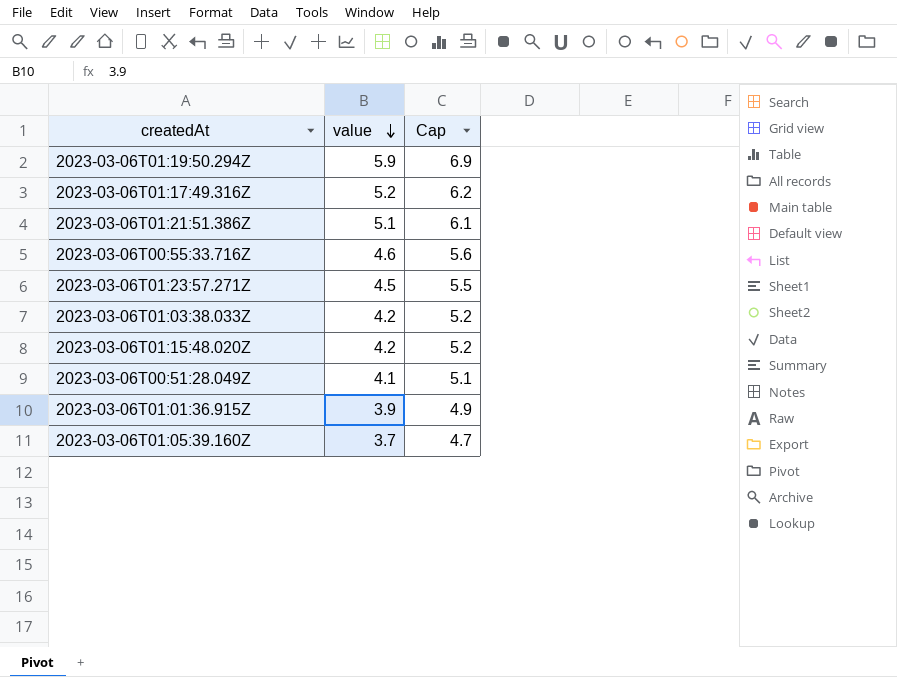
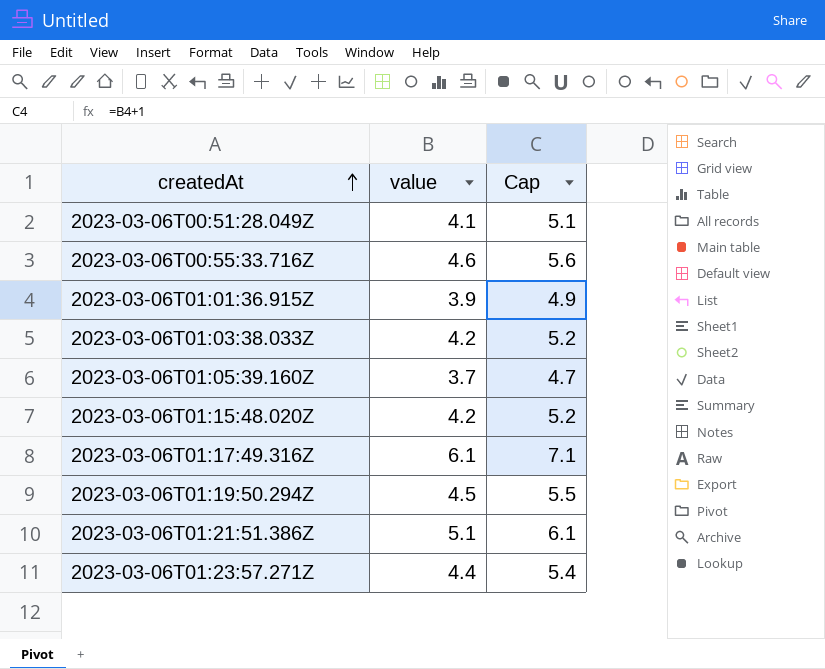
row order: value descending -> createdAt ascending
2023-03-06T01:17:49.316Z | value: 5.2 -> 6.1
2023-03-06T01:17:49.316Z | Cap: 6.2 -> 7.1
2023-03-06T01:19:50.294Z | value: 5.9 -> 4.5
2023-03-06T01:19:50.294Z | Cap: 6.9 -> 5.5
2023-03-06T01:23:57.271Z | value: 4.5 -> 4.4
2023-03-06T01:23:57.271Z | Cap: 5.5 -> 5.4

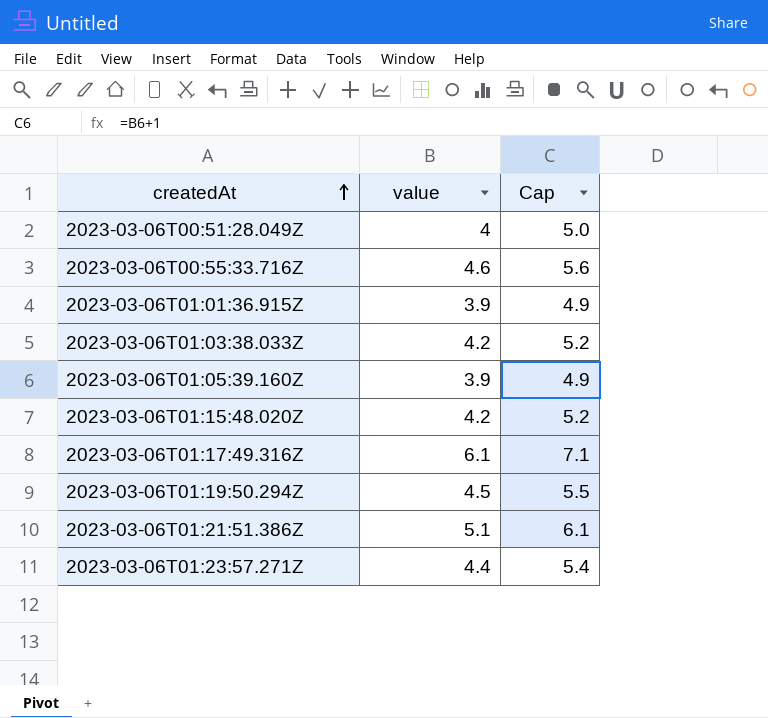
2023-03-06T00:51:28.049Z | value: 4.1 -> 4
2023-03-06T00:51:28.049Z | Cap: 5.1 -> 5.0
2023-03-06T01:05:39.160Z | value: 3.7 -> 3.9
2023-03-06T01:05:39.160Z | Cap: 4.7 -> 4.9

